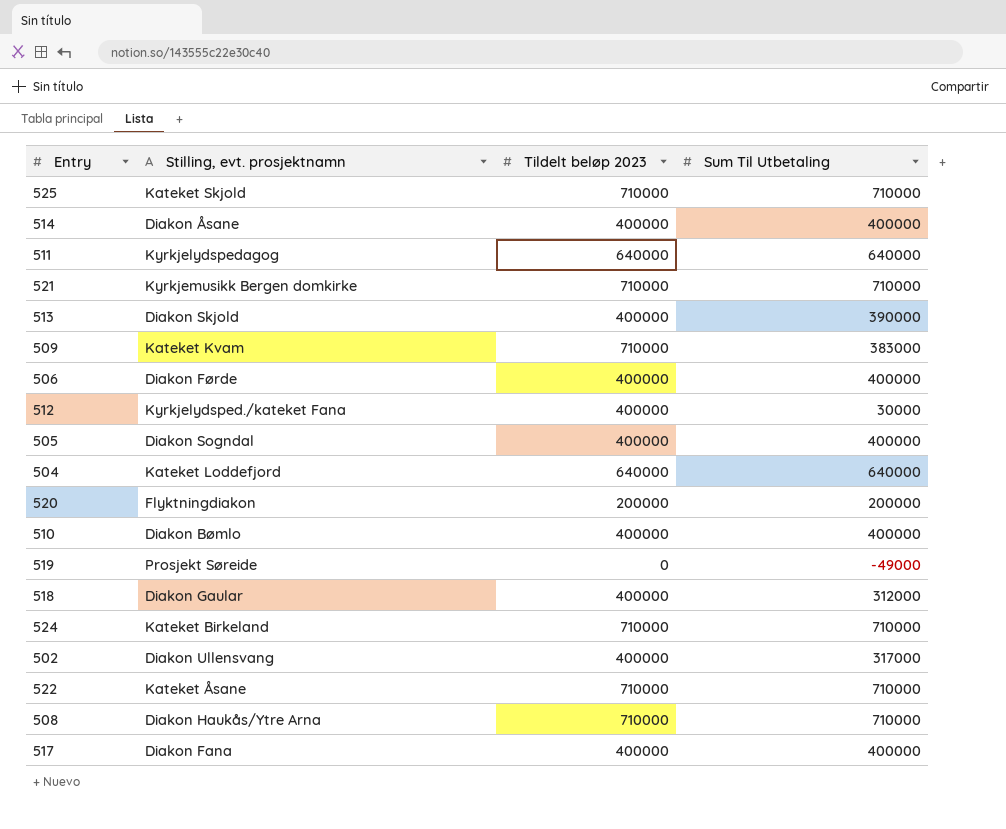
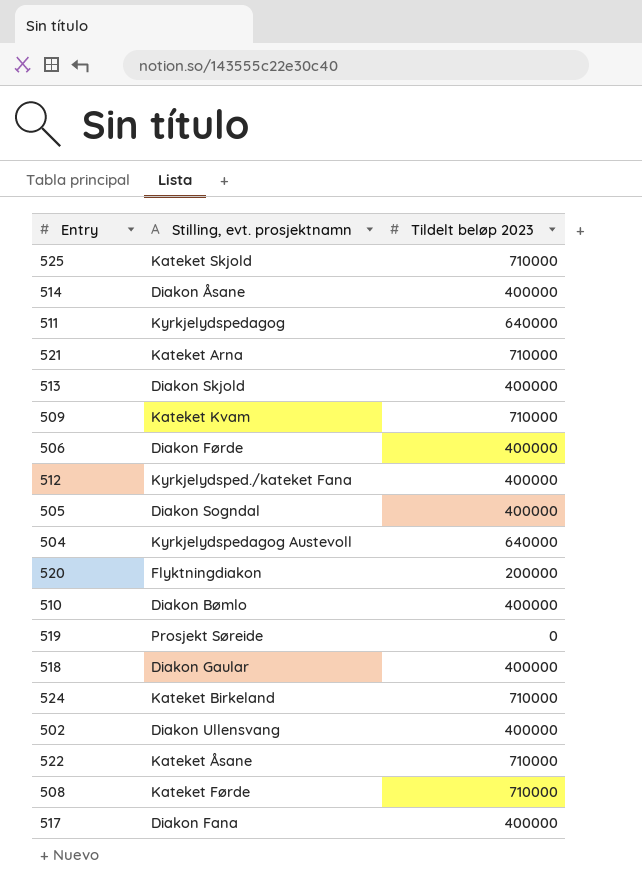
column Sum Til Utbetaling | position: 4 -> none
521 | Stilling, evt. prosjektnamn: Kyrkjemusikk Bergen domkirke -> Kateket Arna
504 | Stilling, evt. prosjektnamn: Kateket Loddefjord -> Kyrkjelydspedagog Austevoll
508 | Stilling, evt. prosjektnamn: Diakon Haukås/Ytre Arna -> Kateket Førde

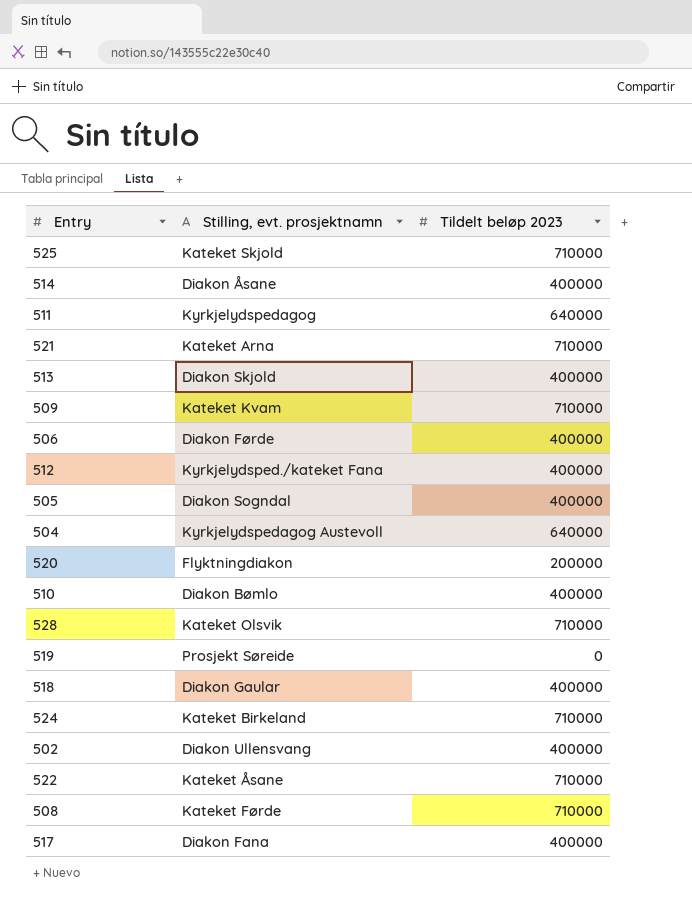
row 528: none -> Kateket Olsvik | 710000

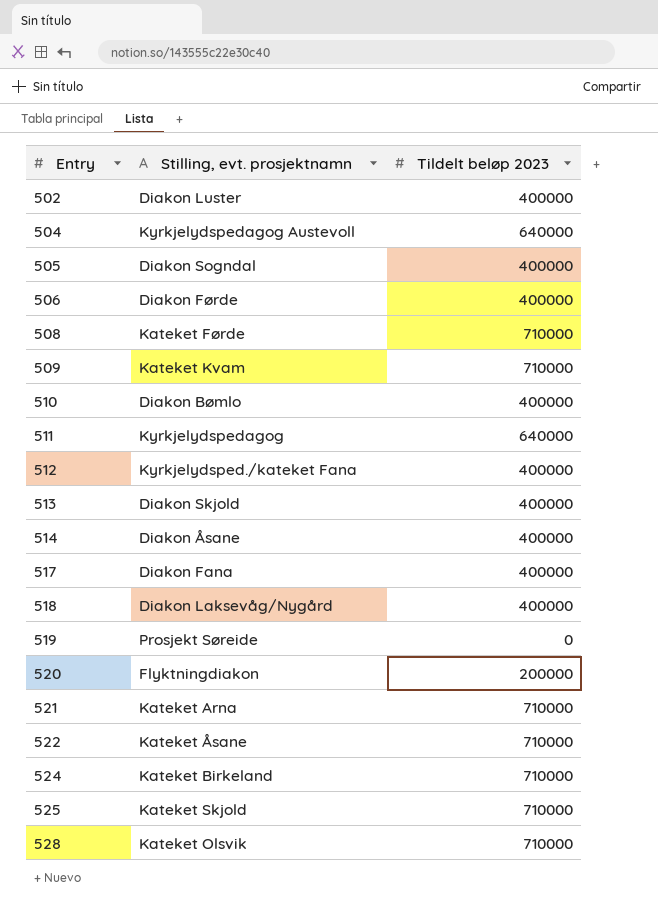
row order: none -> Entry ascending
502 | Stilling, evt. prosjektnamn: Diakon Ullensvang -> Diakon Luster
518 | Stilling, evt. prosjektnamn: Diakon Gaular -> Diakon Laksevåg/Nygård

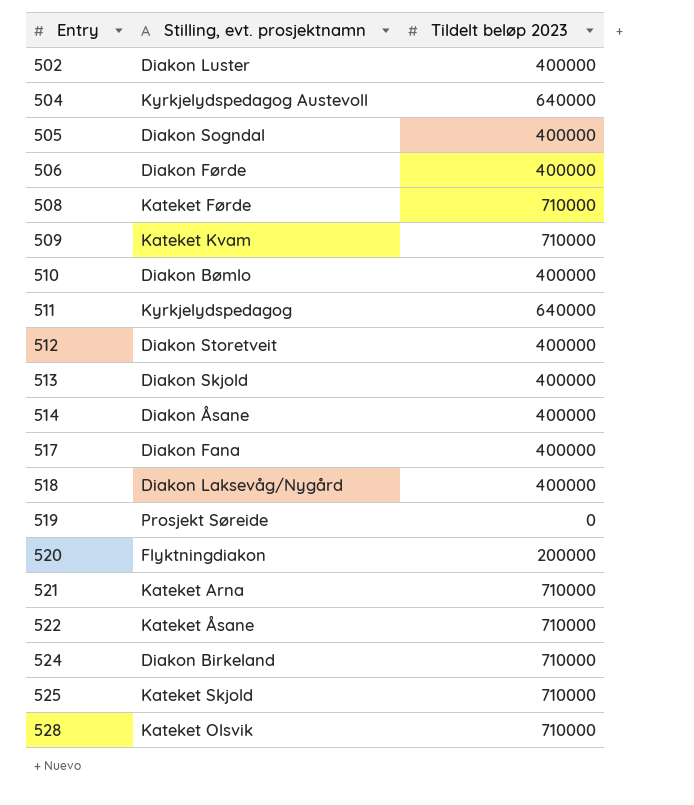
512 | Stilling, evt. prosjektnamn: Kyrkjelydsped./kateket Fana -> Diakon Storetveit
524 | Stilling, evt. prosjektnamn: Kateket Birkeland -> Diakon Birkeland

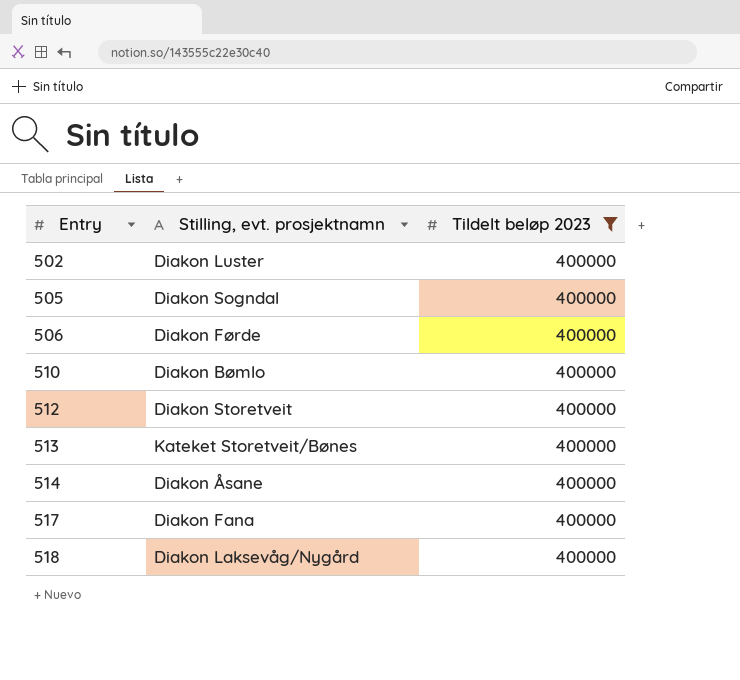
filter: none -> Tildelt beløp 2023 = 400000
513 | Stilling, evt. prosjektnamn: Diakon Skjold -> Kateket Storetveit/Bønes

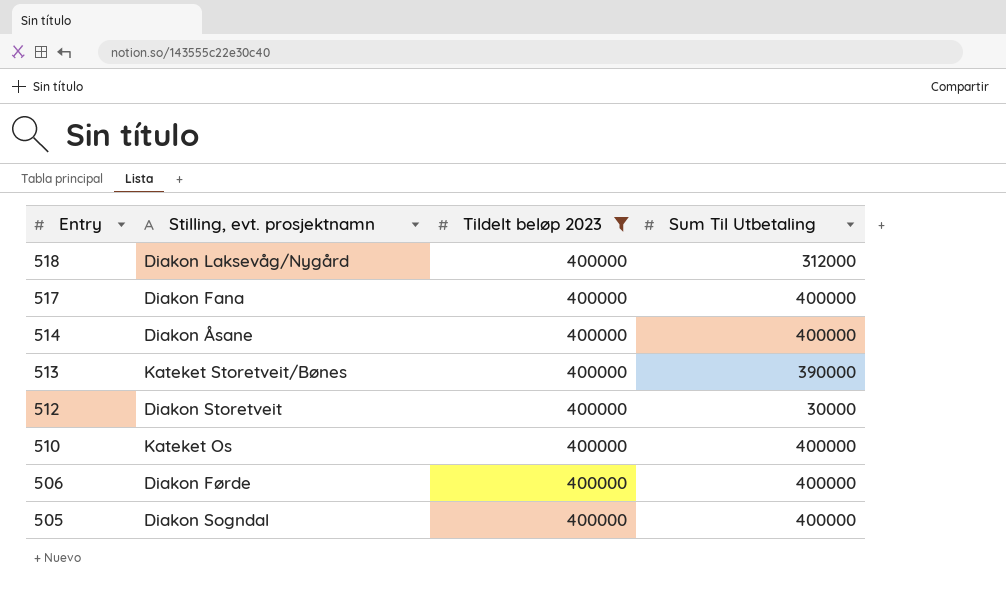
row order: Entry ascending -> Entry descending
column Sum Til Utbetaling | position: none -> 4
row 502: Diakon Luster | 400000 -> none
510 | Stilling, evt. prosjektnamn: Diakon Bømlo -> Kateket Os

